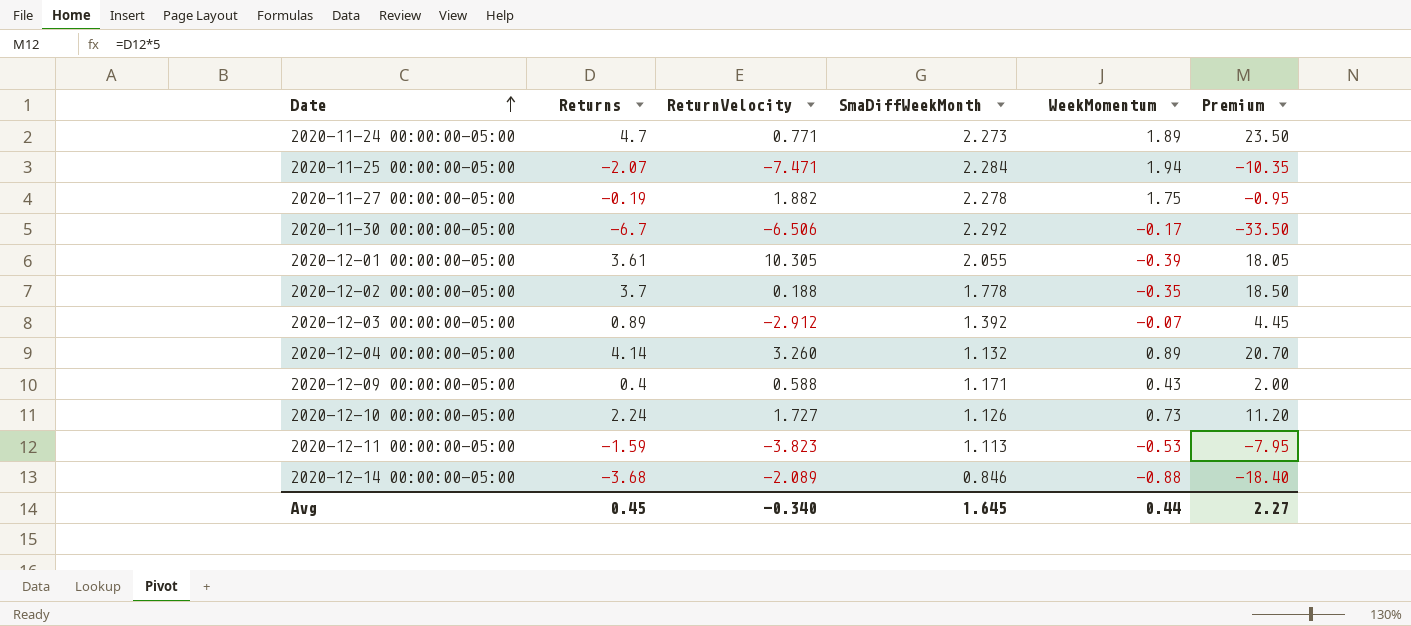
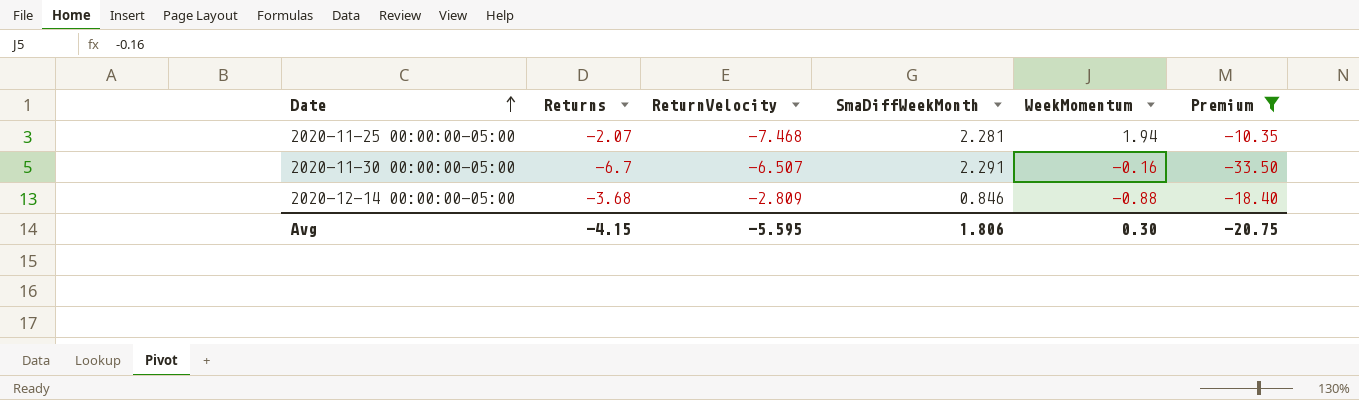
filter: none -> Premium <= -10.35
2020-11-25 00:00:00-05:00 | ReturnVelocity: -7.471 -> -7.468
2020-11-25 00:00:00-05:00 | SmaDiffWeekMonth: 2.284 -> 2.281
2020-11-30 00:00:00-05:00 | ReturnVelocity: -6.506 -> -6.507
2020-11-30 00:00:00-05:00 | SmaDiffWeekMonth: 2.292 -> 2.291
2020-11-30 00:00:00-05:00 | WeekMomentum: -0.17 -> -0.16
2020-12-14 00:00:00-05:00 | ReturnVelocity: -2.089 -> -2.809
Avg | Returns: 0.45 -> -4.15
Avg | ReturnVelocity: -0.340 -> -5.595
Avg | SmaDiffWeekMonth: 1.645 -> 1.806
Avg | WeekMomentum: 0.44 -> 0.30
Avg | Premium: 2.27 -> -20.75

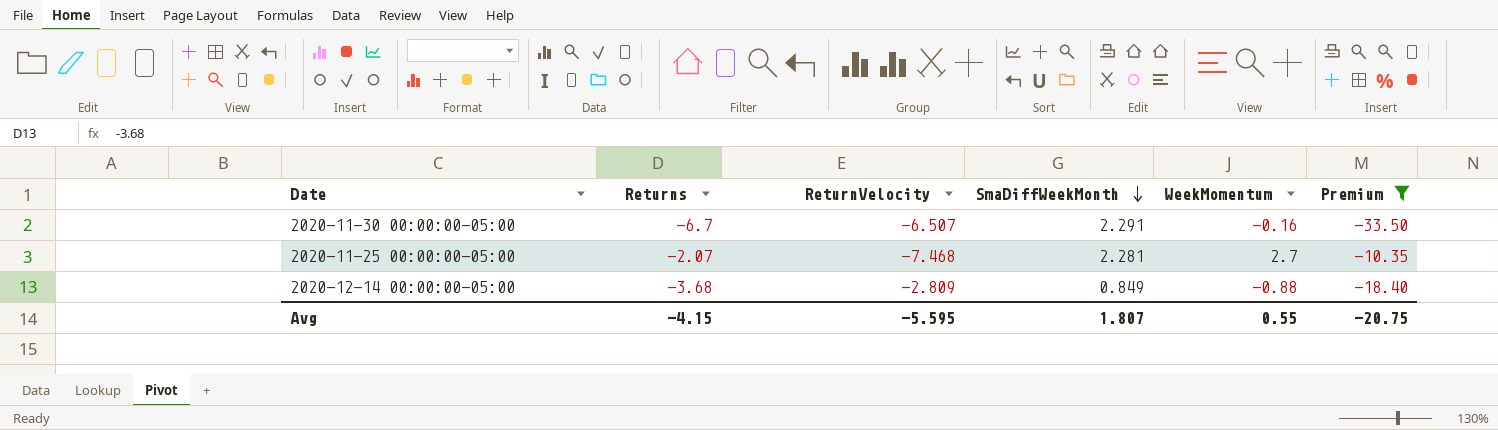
row order: Date ascending -> SmaDiffWeekMonth descending
2020-11-25 00:00:00-05:00 | WeekMomentum: 1.94 -> 2.7
2020-12-14 00:00:00-05:00 | SmaDiffWeekMonth: 0.846 -> 0.849
Avg | SmaDiffWeekMonth: 1.806 -> 1.807
Avg | WeekMomentum: 0.30 -> 0.55

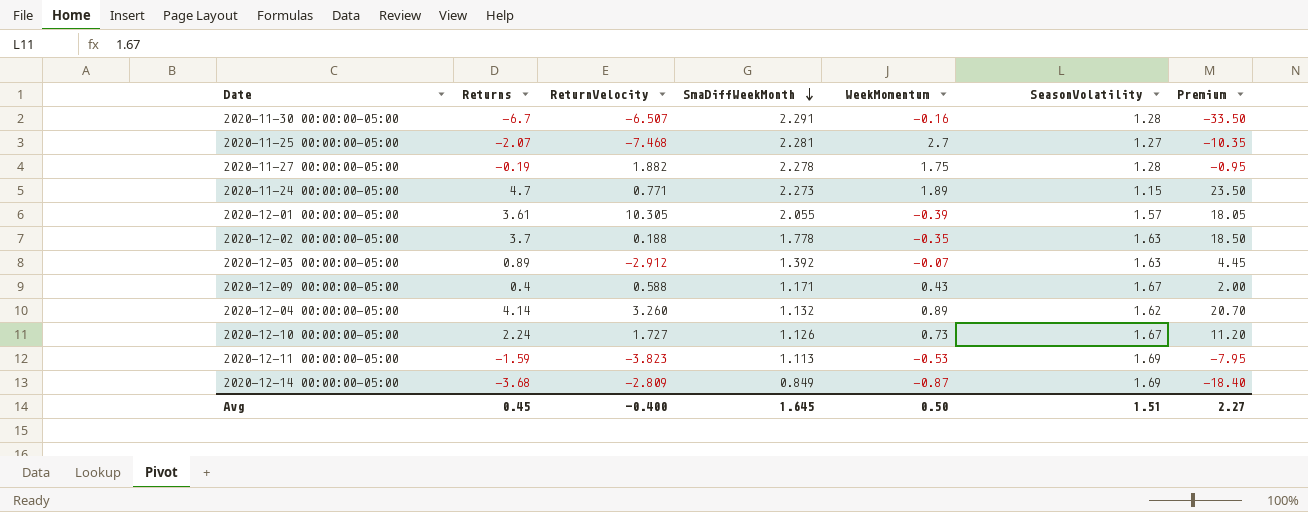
filter: Premium <= -10.35 -> none
column SeasonVolatility | position: none -> 6
2020-12-14 00:00:00-05:00 | WeekMomentum: -0.88 -> -0.87
Avg | Returns: -4.15 -> 0.45
Avg | ReturnVelocity: -5.595 -> -0.400
Avg | SmaDiffWeekMonth: 1.807 -> 1.645
Avg | WeekMomentum: 0.55 -> 0.50
Avg | Premium: -20.75 -> 2.27

